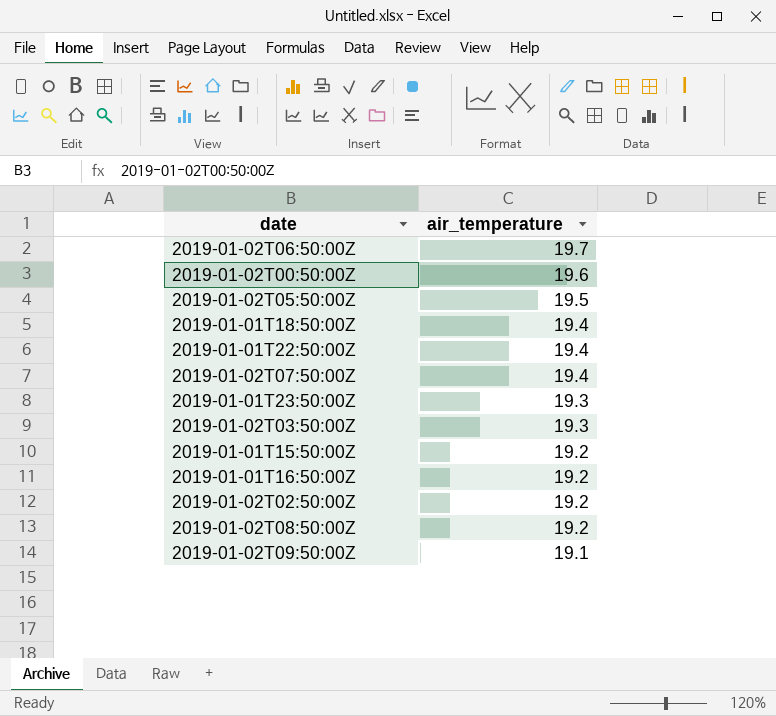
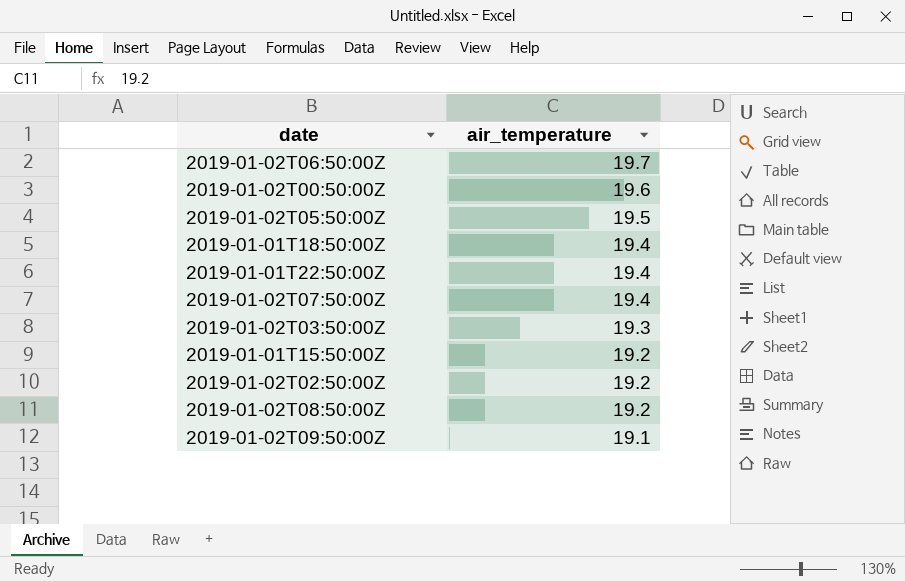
row 2019-01-01T23:50:00Z: 19.3 -> none
row 2019-01-01T16:50:00Z: 19.2 -> none

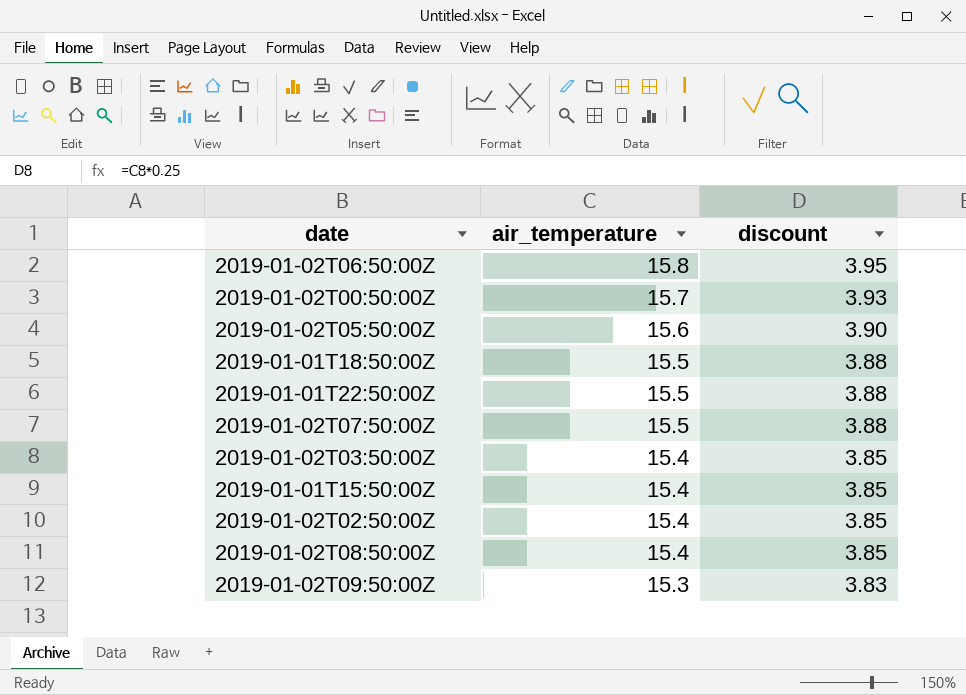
column discount | formula: none -> [air_temperature] * 0.25
2019-01-02T06:50:00Z | air_temperature: 19.7 -> 15.8
2019-01-02T00:50:00Z | air_temperature: 19.6 -> 15.7
2019-01-02T05:50:00Z | air_temperature: 19.5 -> 15.6
2019-01-01T18:50:00Z | air_temperature: 19.4 -> 15.5
2019-01-01T22:50:00Z | air_temperature: 19.4 -> 15.5
2019-01-02T07:50:00Z | air_temperature: 19.4 -> 15.5
2019-01-02T03:50:00Z | air_temperature: 19.3 -> 15.4
2019-01-01T15:50:00Z | air_temperature: 19.2 -> 15.4
2019-01-02T02:50:00Z | air_temperature: 19.2 -> 15.4
2019-01-02T08:50:00Z | air_temperature: 19.2 -> 15.4
2019-01-02T09:50:00Z | air_temperature: 19.1 -> 15.3

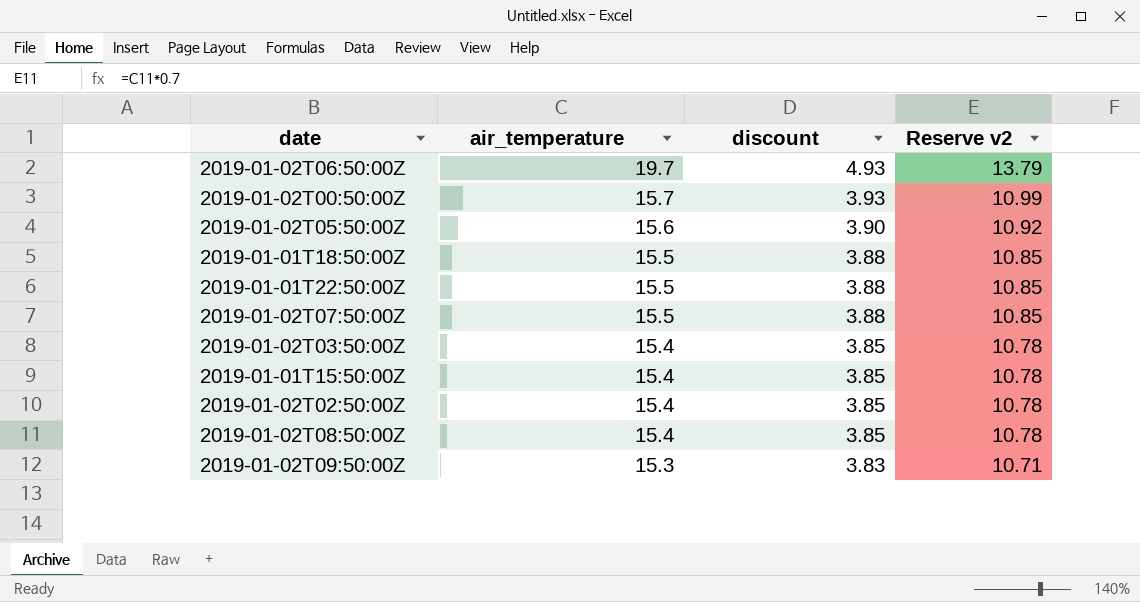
column Reserve v2 | formula: none -> [air_temperature] * 0.7
2019-01-02T06:50:00Z | air_temperature: 15.8 -> 19.7
2019-01-02T06:50:00Z | discount: 3.95 -> 4.93

